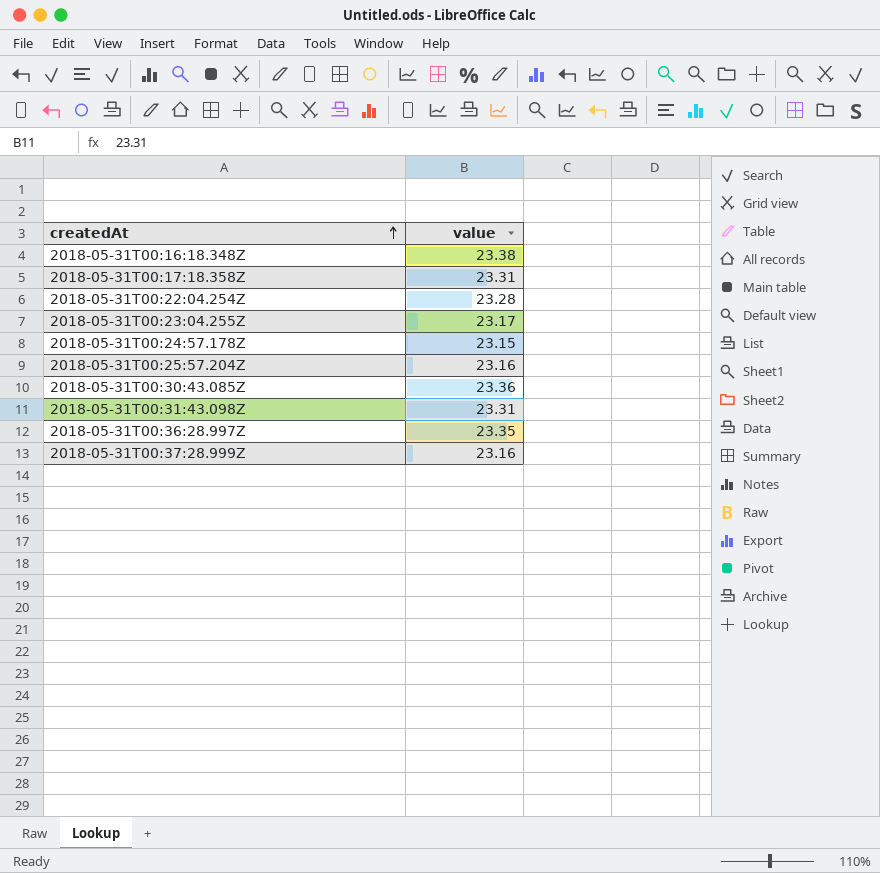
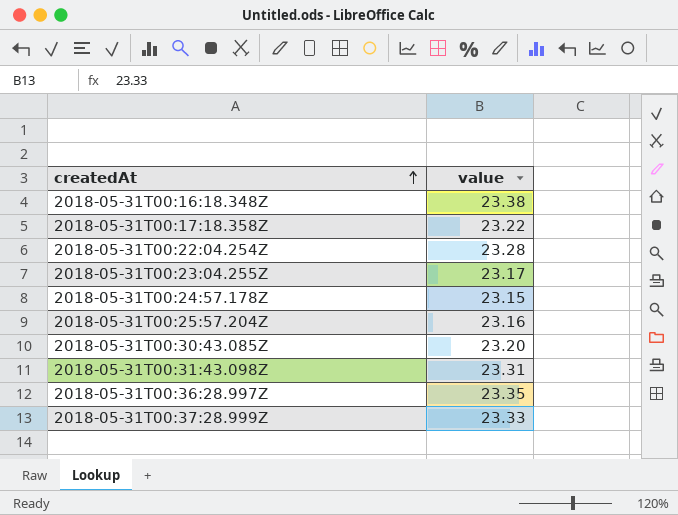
2018-05-31T00:17:18.358Z | value: 23.31 -> 23.22
2018-05-31T00:30:43.085Z | value: 23.36 -> 23.20
2018-05-31T00:37:28.999Z | value: 23.16 -> 23.33

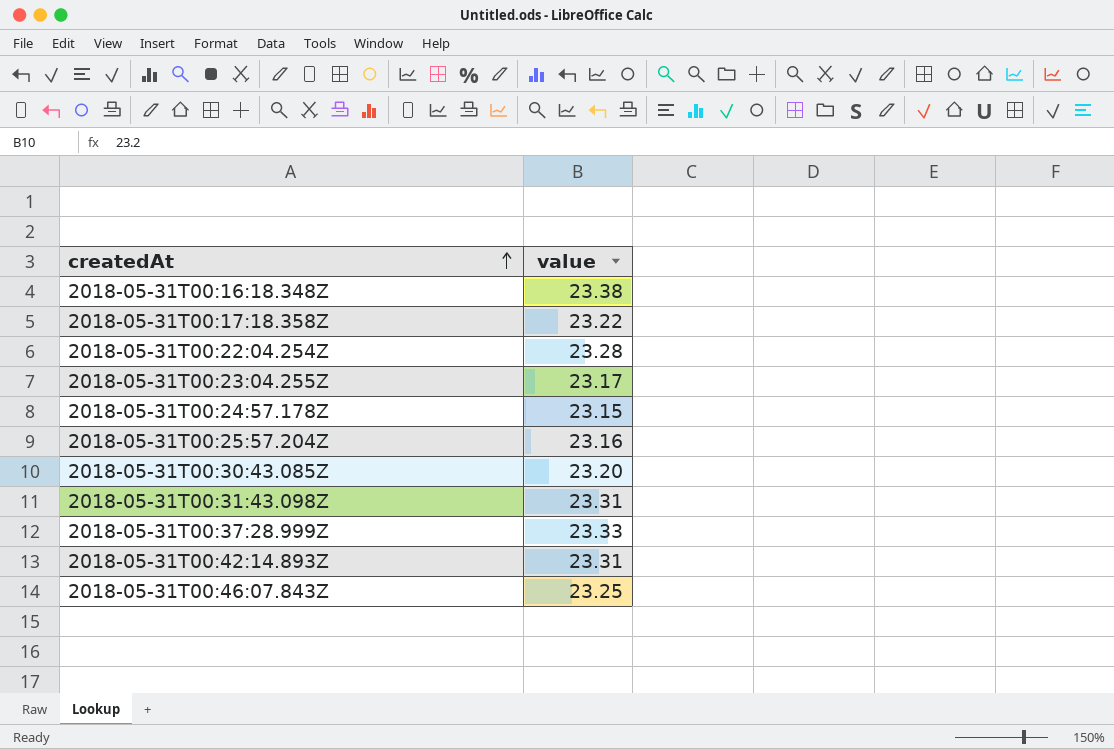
row 2018-05-31T00:36:28.997Z: 23.35 -> none
row 2018-05-31T00:42:14.893Z: none -> 23.31
row 2018-05-31T00:46:07.843Z: none -> 23.25

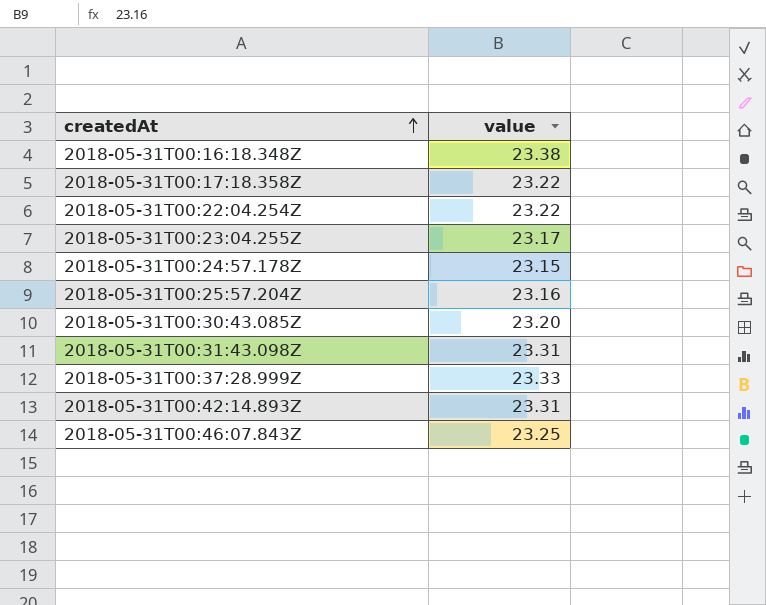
2018-05-31T00:22:04.254Z | value: 23.28 -> 23.22

